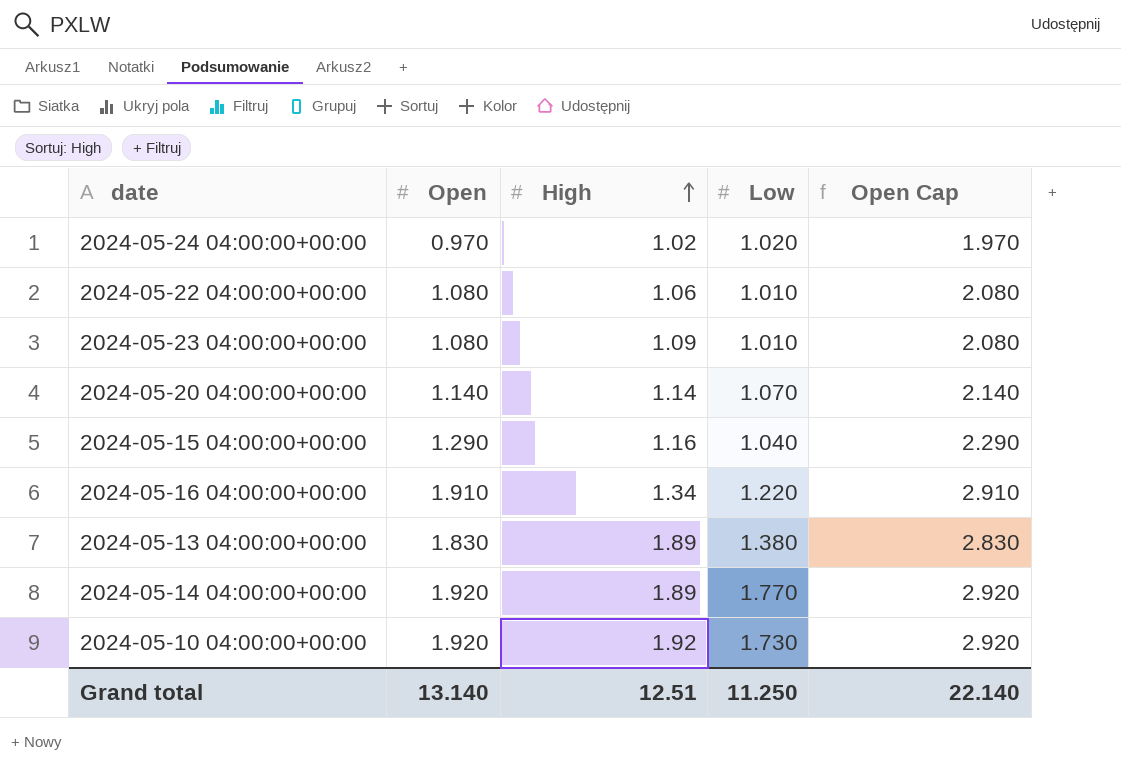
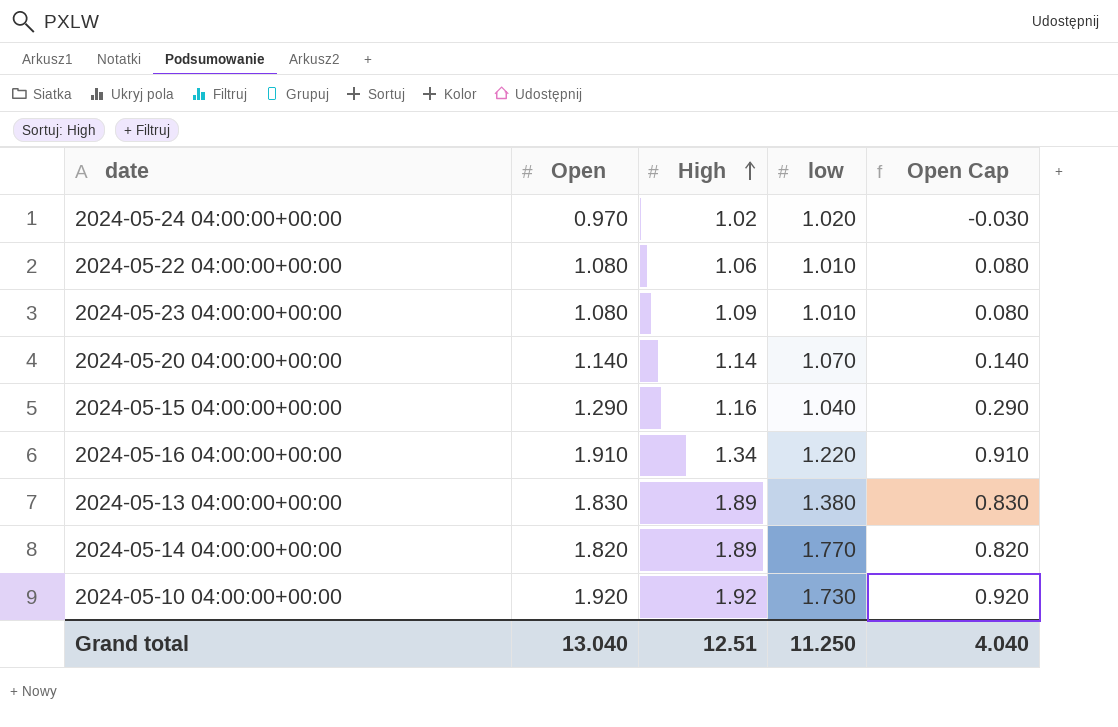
column name: Low -> low
column Open Cap | formula: [Open] + 1 -> [Open] - 1
2024-05-14 04:00:00+00:00 | Open: 1.920 -> 1.820
Grand total | Open: 13.140 -> 13.040
Grand total | Open Cap: 22.140 -> 4.040

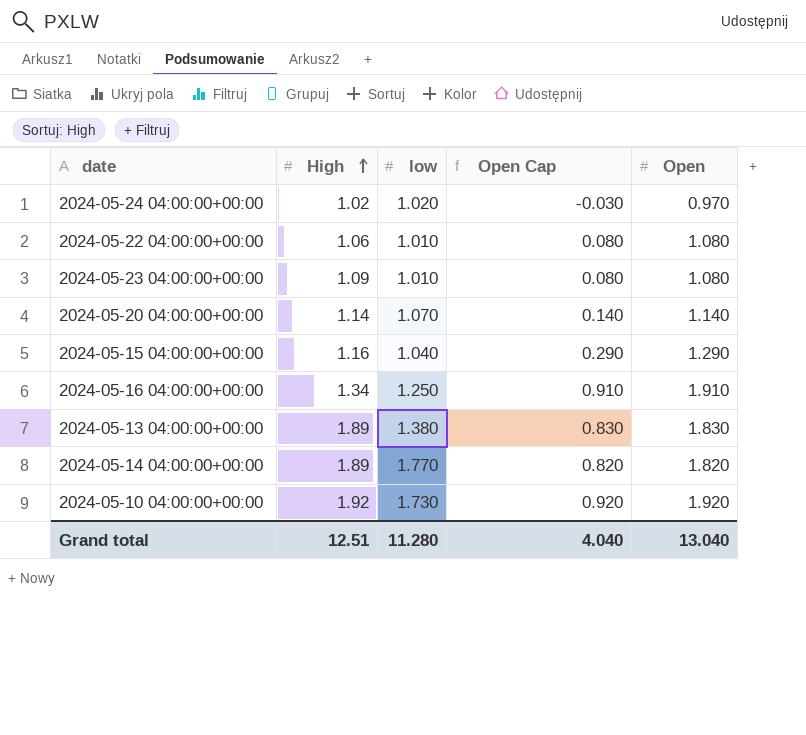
column Open | position: 2 -> 5
2024-05-16 04:00:00+00:00 | low: 1.220 -> 1.250
Grand total | low: 11.250 -> 11.280

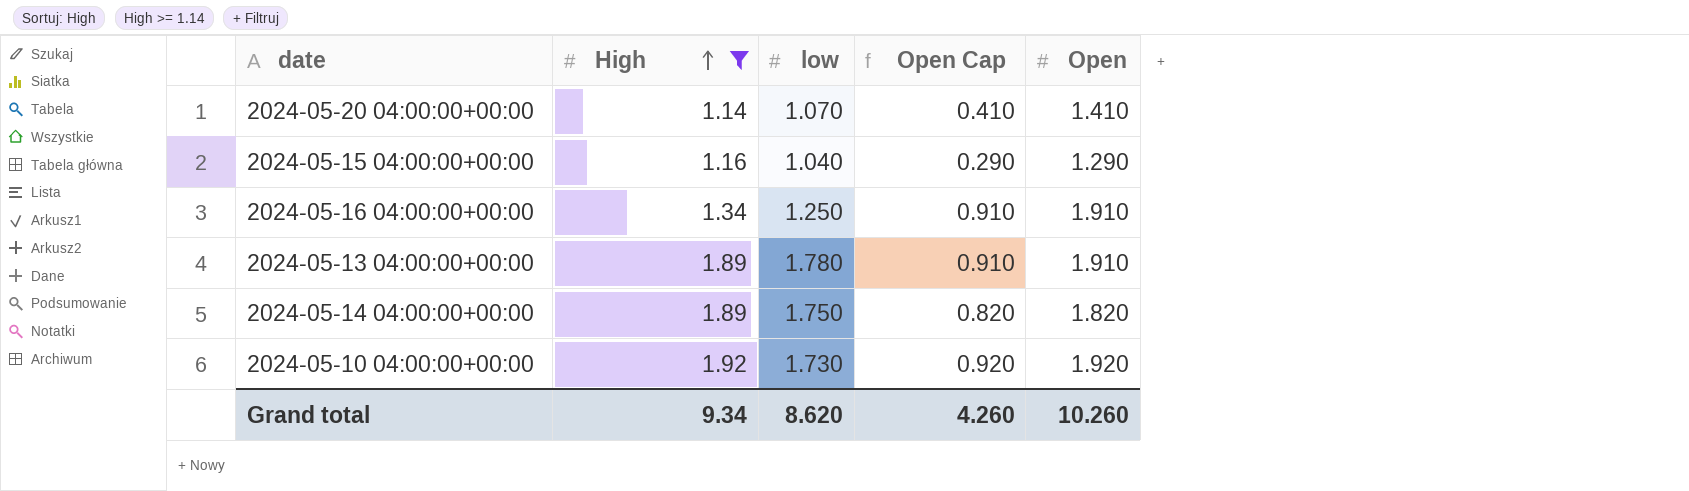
filter: none -> High >= 1.14
2024-05-20 04:00:00+00:00 | Open Cap: 0.140 -> 0.410
2024-05-20 04:00:00+00:00 | Open: 1.140 -> 1.410
2024-05-13 04:00:00+00:00 | low: 1.380 -> 1.780
2024-05-13 04:00:00+00:00 | Open Cap: 0.830 -> 0.910
2024-05-13 04:00:00+00:00 | Open: 1.830 -> 1.910
2024-05-14 04:00:00+00:00 | low: 1.770 -> 1.750
Grand total | High: 12.51 -> 9.34
Grand total | low: 11.280 -> 8.620
Grand total | Open Cap: 4.040 -> 4.260
Grand total | Open: 13.040 -> 10.260

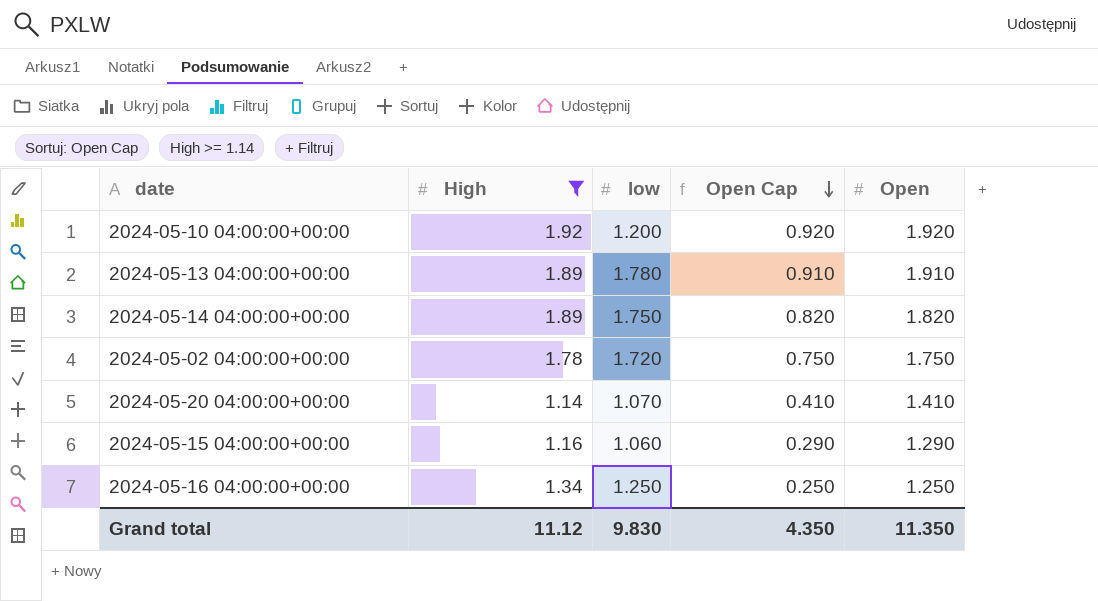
row order: High ascending -> Open Cap descending
2024-05-10 04:00:00+00:00 | low: 1.730 -> 1.200
row 2024-05-02 04:00:00+00:00: none -> 1.78 | 1.720 | 0.750 | 1.750
2024-05-15 04:00:00+00:00 | low: 1.040 -> 1.060
2024-05-16 04:00:00+00:00 | Open Cap: 0.910 -> 0.250
2024-05-16 04:00:00+00:00 | Open: 1.910 -> 1.250
Grand total | High: 9.34 -> 11.12
Grand total | low: 8.620 -> 9.830
Grand total | Open Cap: 4.260 -> 4.350
Grand total | Open: 10.260 -> 11.350

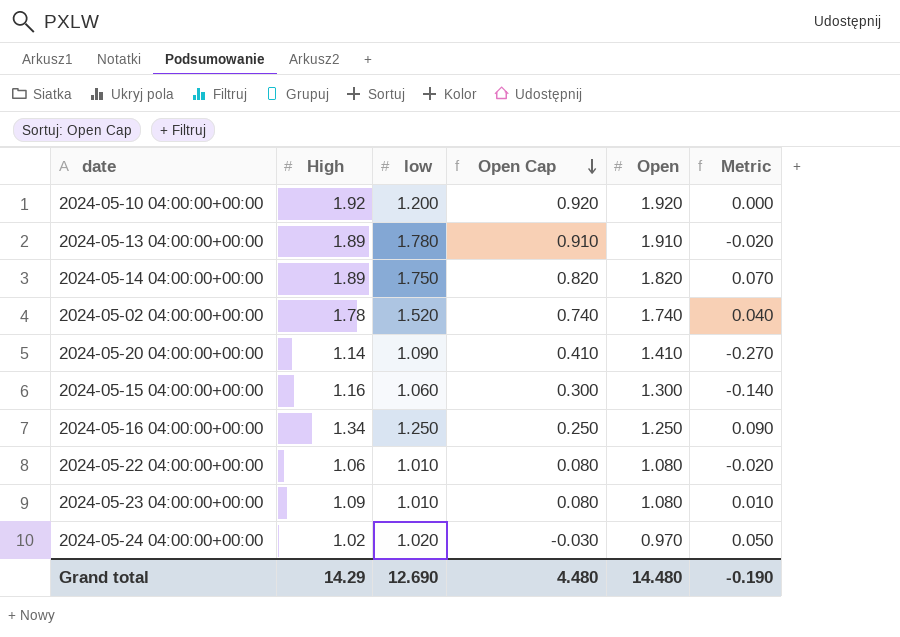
filter: High >= 1.14 -> none
column Metric | formula: none -> [High] - [Open]
2024-05-02 04:00:00+00:00 | low: 1.720 -> 1.520
2024-05-02 04:00:00+00:00 | Open Cap: 0.750 -> 0.740
2024-05-02 04:00:00+00:00 | Open: 1.750 -> 1.740
2024-05-20 04:00:00+00:00 | low: 1.070 -> 1.090
2024-05-15 04:00:00+00:00 | Open Cap: 0.290 -> 0.300
2024-05-15 04:00:00+00:00 | Open: 1.290 -> 1.300
Grand total | High: 11.12 -> 14.29
Grand total | low: 9.830 -> 12.690
Grand total | Open Cap: 4.350 -> 4.480
Grand total | Open: 11.350 -> 14.480

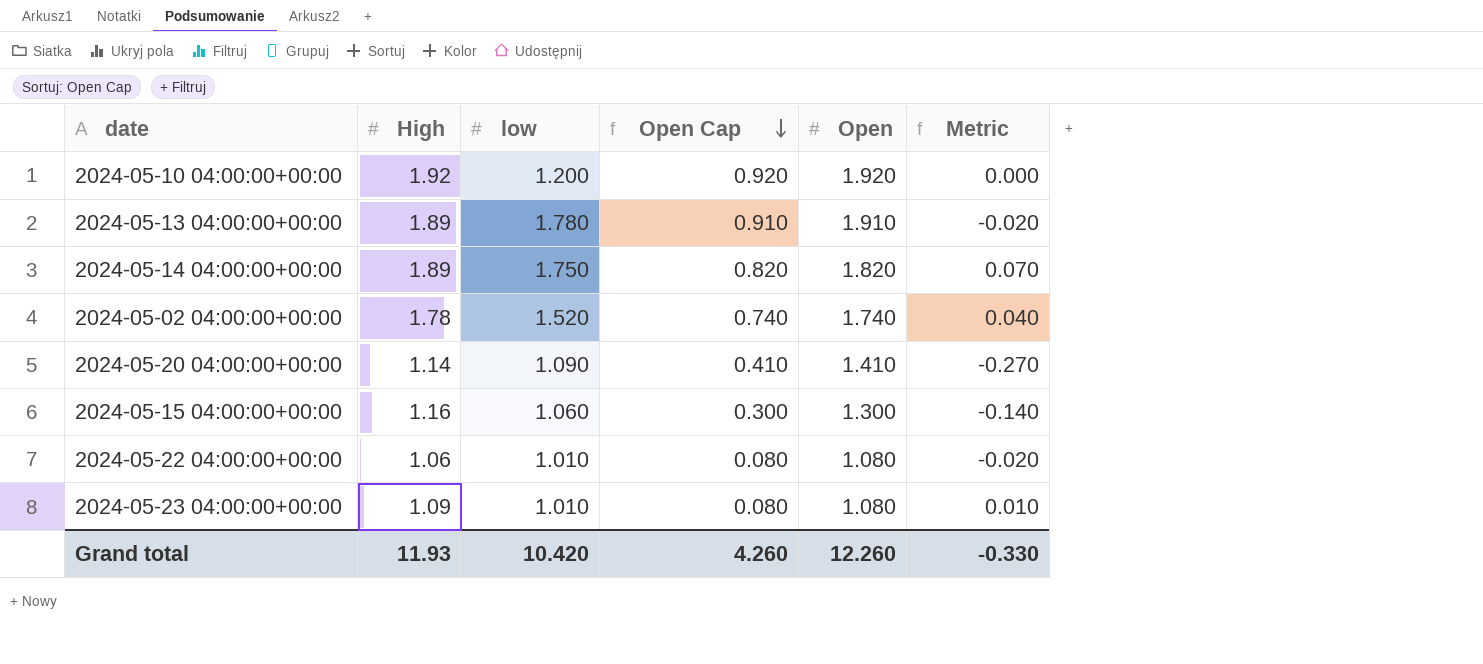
row 2024-05-16 04:00:00+00:00: 1.34 | 1.250 | 0.250 | 1.250 | 0.090 -> none
row 2024-05-24 04:00:00+00:00: 1.02 | 1.020 | -0.030 | 0.970 | 0.050 -> none
Grand total | High: 14.29 -> 11.93
Grand total | low: 12.690 -> 10.420
Grand total | Open Cap: 4.480 -> 4.260
Grand total | Open: 14.480 -> 12.260
Grand total | Metric: -0.190 -> -0.330

